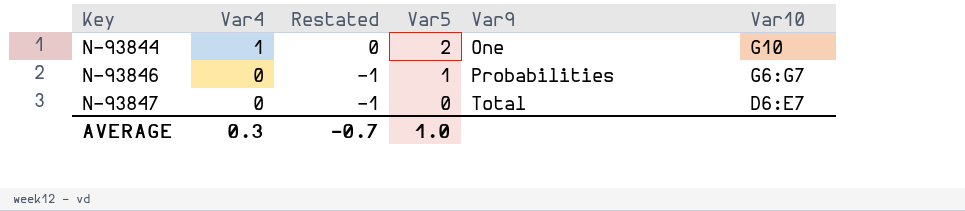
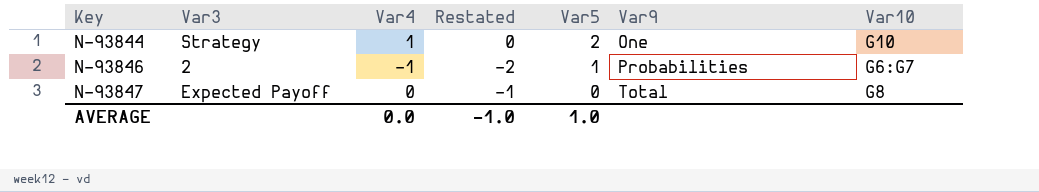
column Var3 | position: none -> 2
N-93846 | Var4: 0 -> -1
N-93846 | Restated: -1 -> -2
N-93847 | Var10: D6:E7 -> G8
AVERAGE | Var4: 0.3 -> 0.0
AVERAGE | Restated: -0.7 -> -1.0

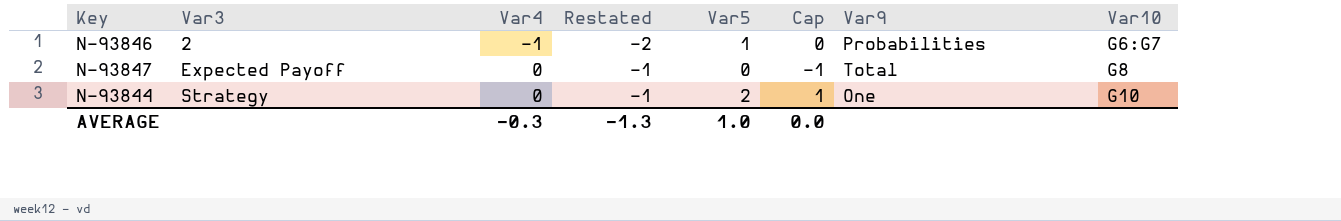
row order: Key ascending -> Var3 ascending
column Cap | formula: none -> [Var5] - 1
N-93844 | Var4: 1 -> 0
N-93844 | Restated: 0 -> -1
AVERAGE | Var4: 0.0 -> -0.3
AVERAGE | Restated: -1.0 -> -1.3

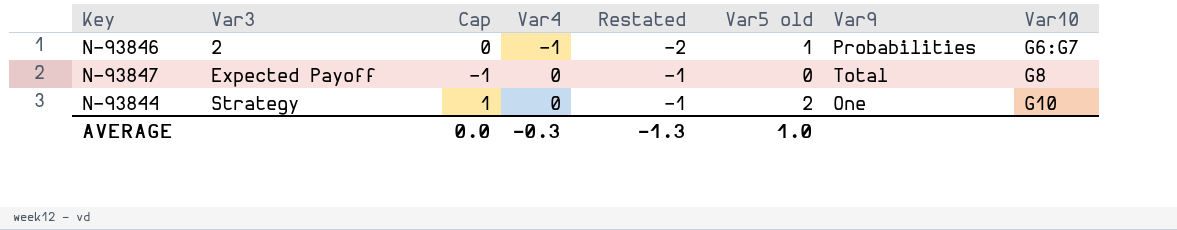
column Cap | position: 6 -> 3
column name: Var5 -> Var5 old

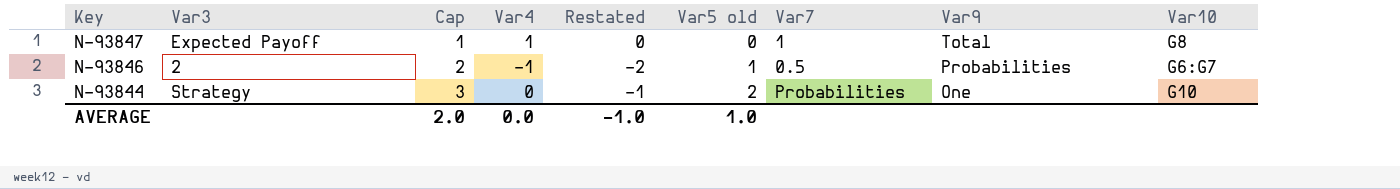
row order: Var3 ascending -> Key descending
column Cap | formula: [Var5 old] - 1 -> [Var5 old] + 1
column Var7 | position: none -> 7
N-93847 | Var4: 0 -> 1
N-93847 | Restated: -1 -> 0
AVERAGE | Cap: 0.0 -> 2.0
AVERAGE | Var4: -0.3 -> 0.0
AVERAGE | Restated: -1.3 -> -1.0

